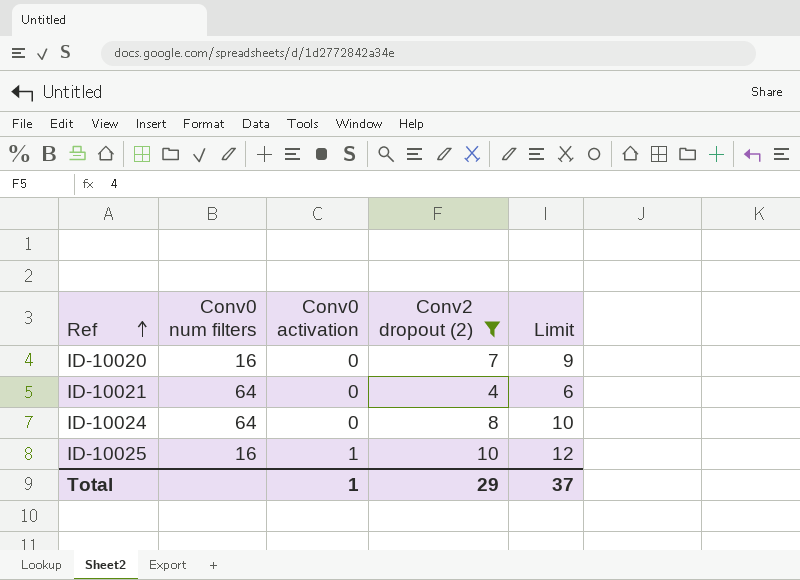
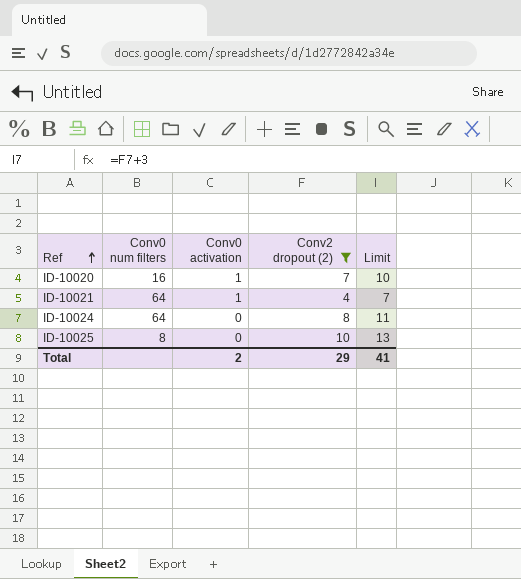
column Limit | formula: [Conv2 dropout (2)] + 2 -> [Conv2 dropout (2)] + 3
ID-10020 | Conv0 activation: 0 -> 1
ID-10021 | Conv0 activation: 0 -> 1
ID-10025 | Conv0 num filters: 16 -> 8
ID-10025 | Conv0 activation: 1 -> 0
Total | Conv0 activation: 1 -> 2
Total | Limit: 37 -> 41

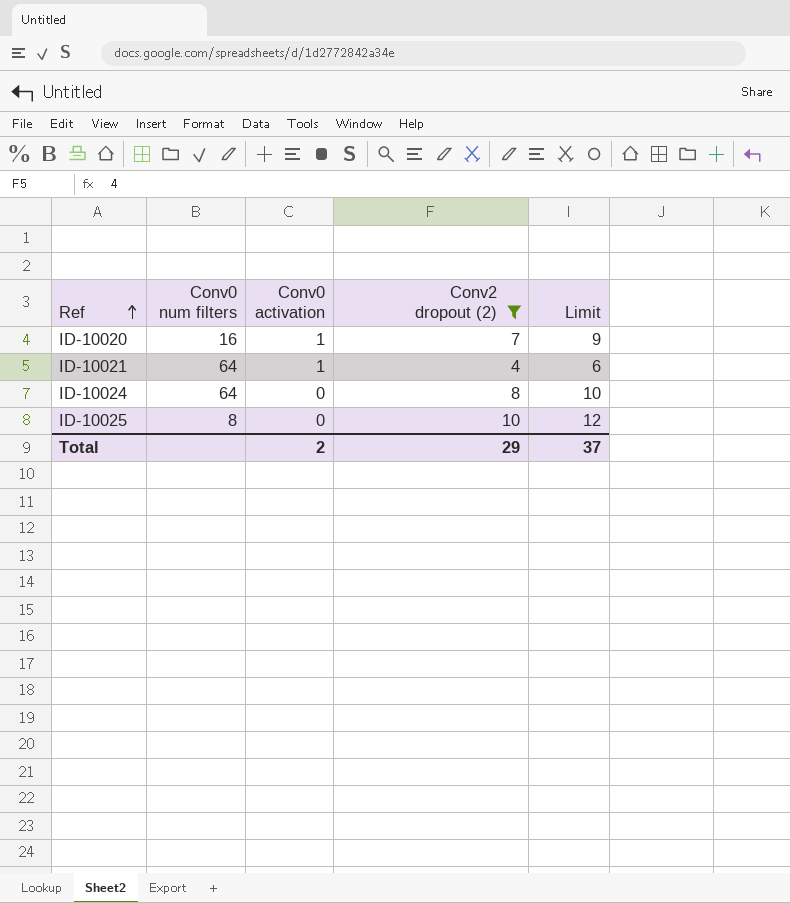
column Limit | formula: [Conv2 dropout (2)] + 3 -> [Conv2 dropout (2)] + 2
Total | Limit: 41 -> 37

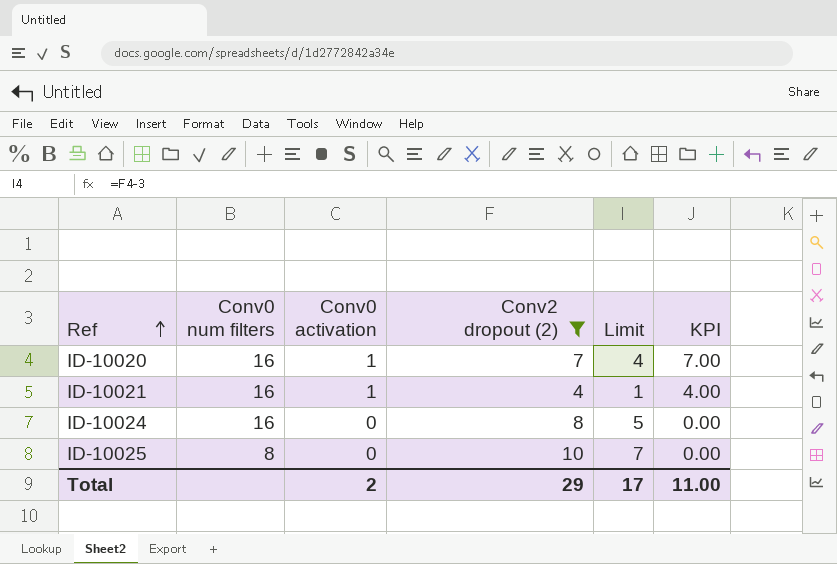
column Limit | formula: [Conv2 dropout (2)] + 2 -> [Conv2 dropout (2)] - 3
column KPI | formula: none -> [Conv0 activation] * [Conv2 dropout (2)]
ID-10021 | Conv0 num filters: 64 -> 16
ID-10024 | Conv0 num filters: 64 -> 16
Total | Limit: 37 -> 17

